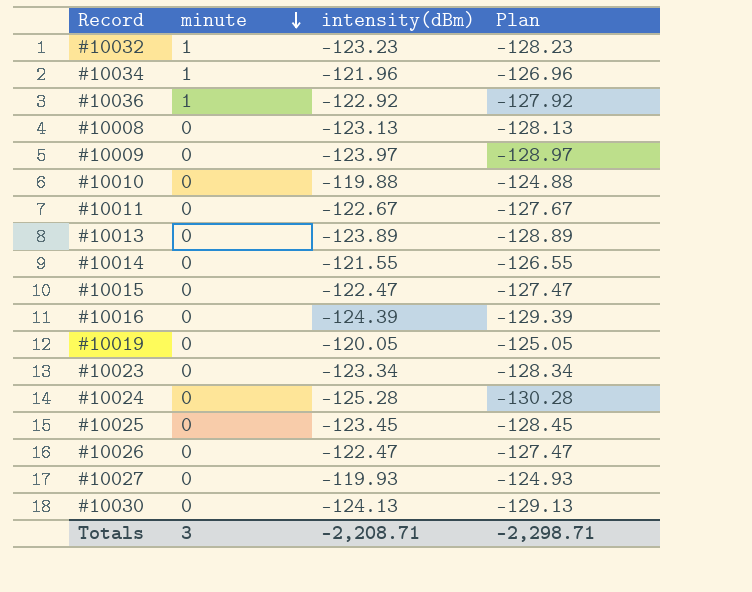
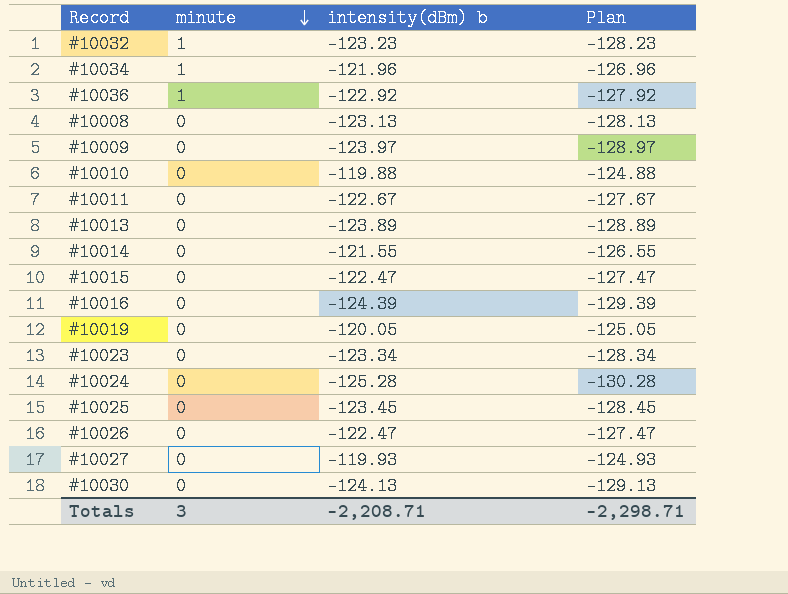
column name: intensity(dBm) -> intensity(dBm) b

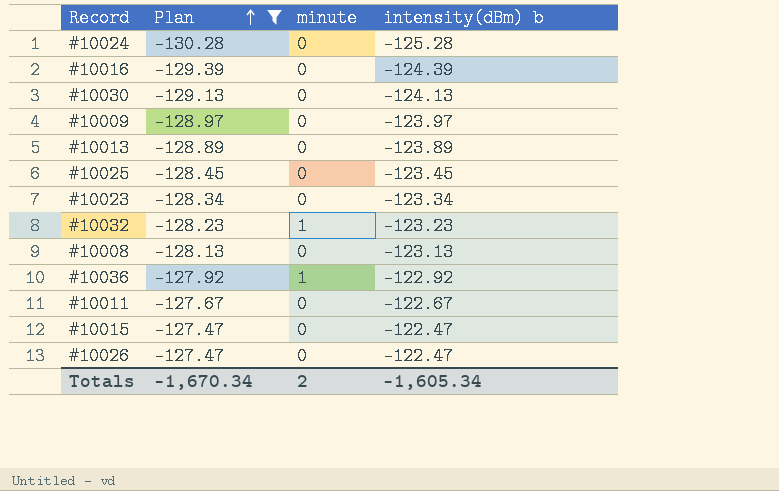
filter: none -> Plan <= -127.47
row order: minute descending -> Plan ascending
column Plan | position: 4 -> 2
Totals | Plan: -2,298.71 -> -1,670.34
Totals | minute: 3 -> 2
Totals | intensity(dBm) b: -2,208.71 -> -1,605.34

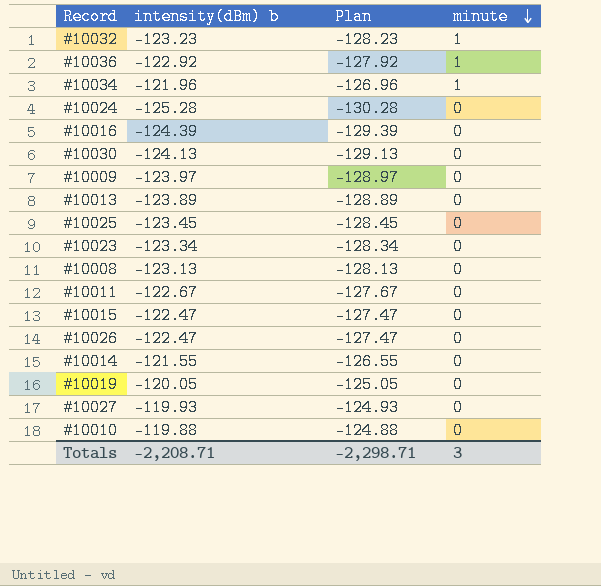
filter: Plan <= -127.47 -> none
row order: Plan ascending -> minute descending
column intensity(dBm) b | position: 4 -> 2
Totals | intensity(dBm) b: -1,605.34 -> -2,208.71
Totals | Plan: -1,670.34 -> -2,298.71
Totals | minute: 2 -> 3

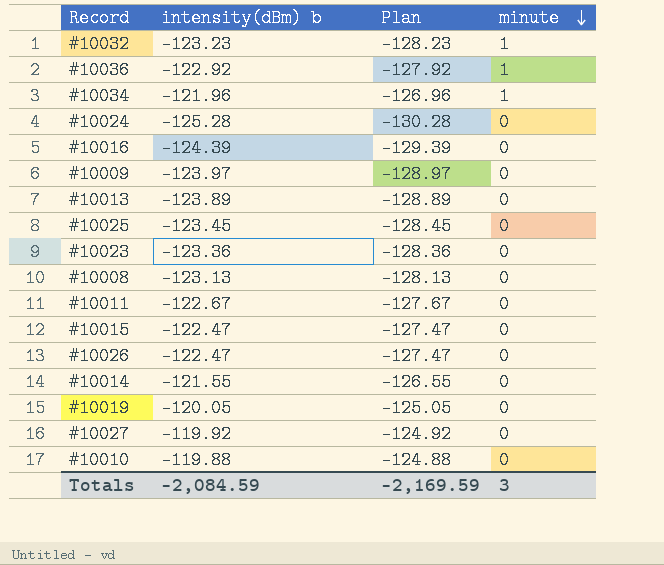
row #10030: -124.13 | -129.13 | 0 -> none
#10023 | intensity(dBm) b: -123.34 -> -123.36
#10023 | Plan: -128.34 -> -128.36
#10027 | intensity(dBm) b: -119.93 -> -119.92
#10027 | Plan: -124.93 -> -124.92
Totals | intensity(dBm) b: -2,208.71 -> -2,084.59
Totals | Plan: -2,298.71 -> -2,169.59

